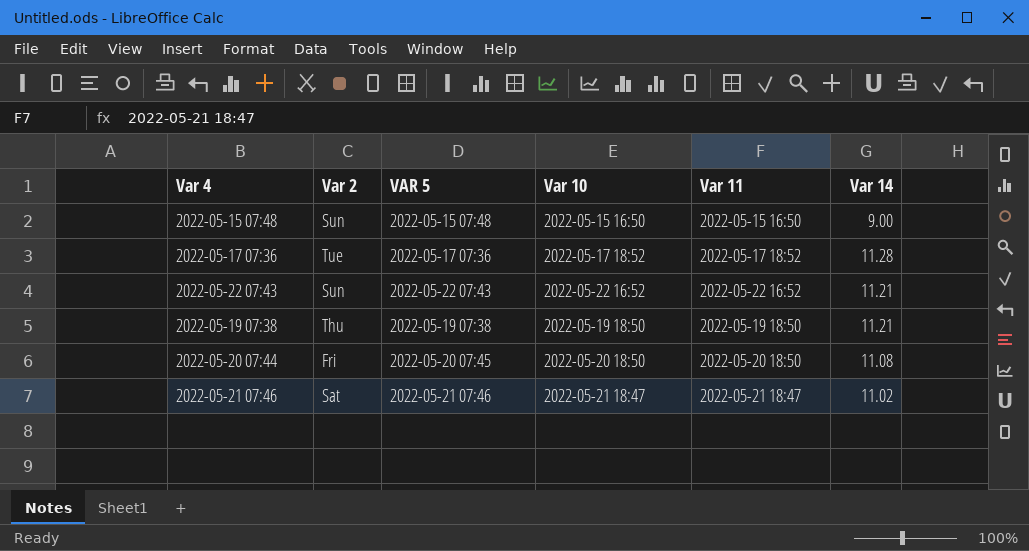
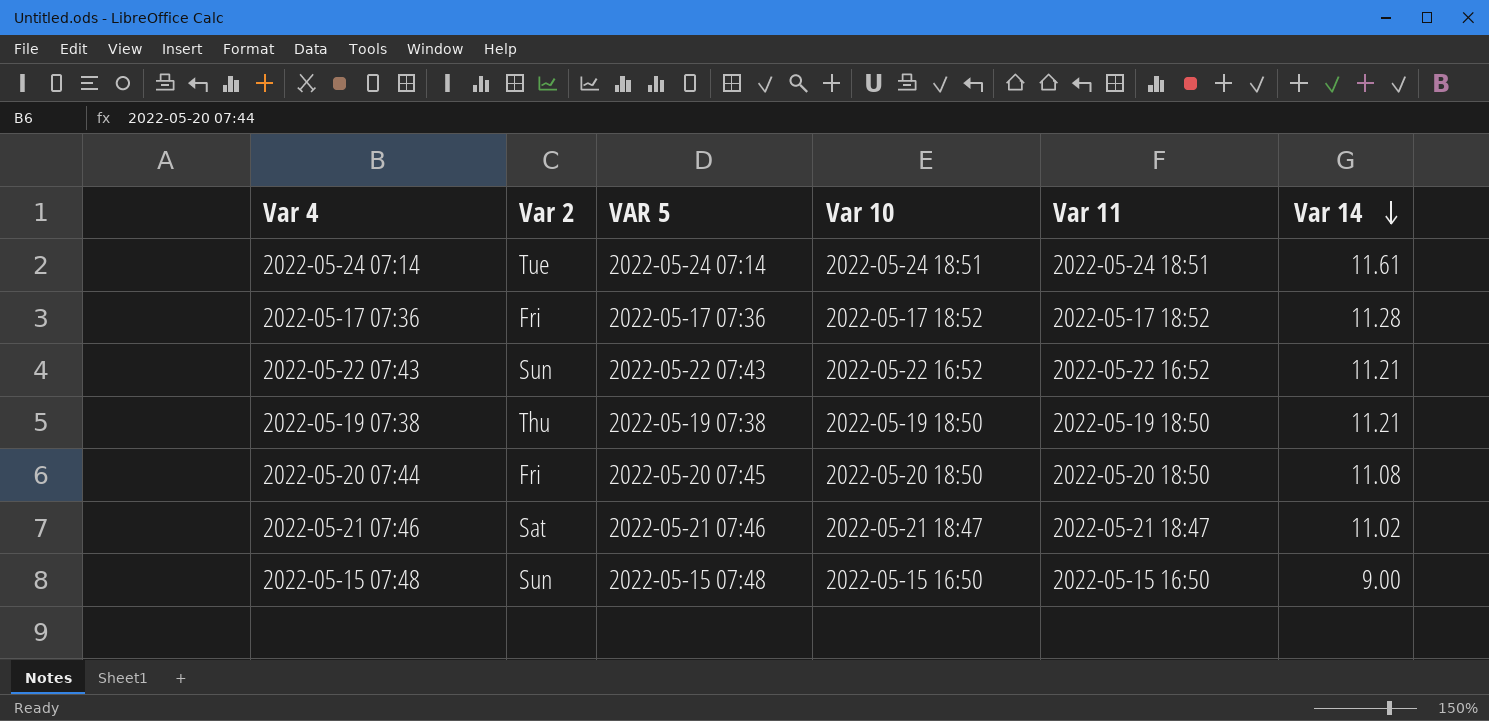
row order: none -> Var 14 descending
row 2022-05-24 07:14: none -> Tue | 2022-05-24 07:14 | 2022-05-24 18:51 | 2022-05-24 18:51 | 11.61
2022-05-17 07:36 | Var 2: Tue -> Fri

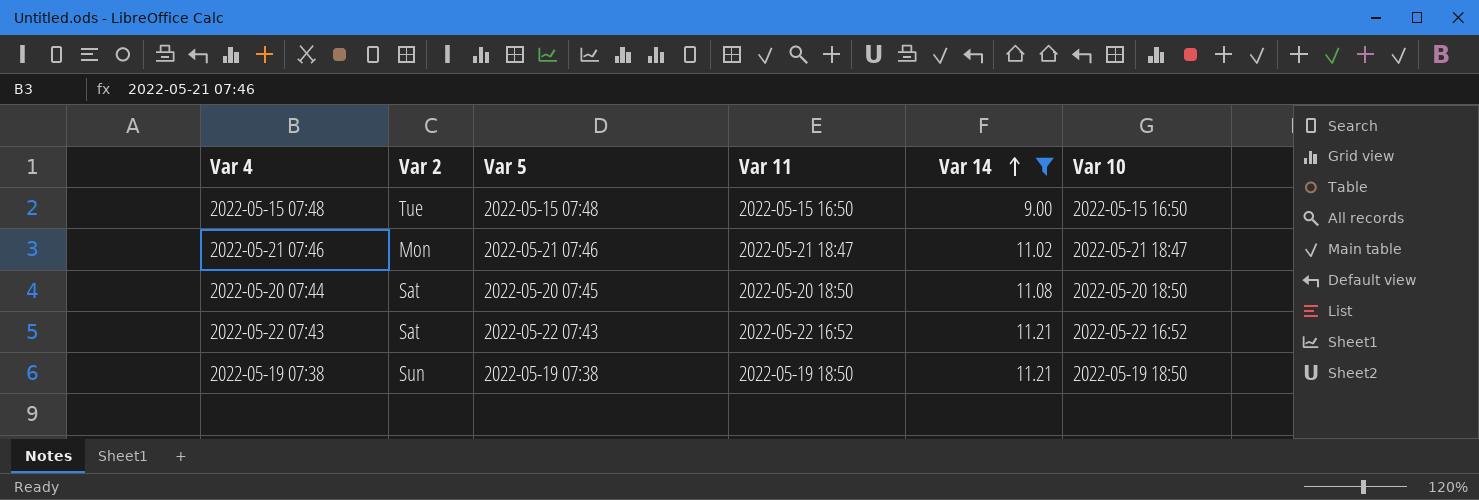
filter: none -> Var 14 <= 11.21
row order: Var 14 descending -> Var 14 ascending
column name: VAR 5 -> Var 5
column Var 10 | position: 4 -> 6
2022-05-15 07:48 | Var 2: Sun -> Tue
2022-05-21 07:46 | Var 2: Sat -> Mon
2022-05-20 07:44 | Var 2: Fri -> Sat
2022-05-22 07:43 | Var 2: Sun -> Sat
2022-05-19 07:38 | Var 2: Thu -> Sun

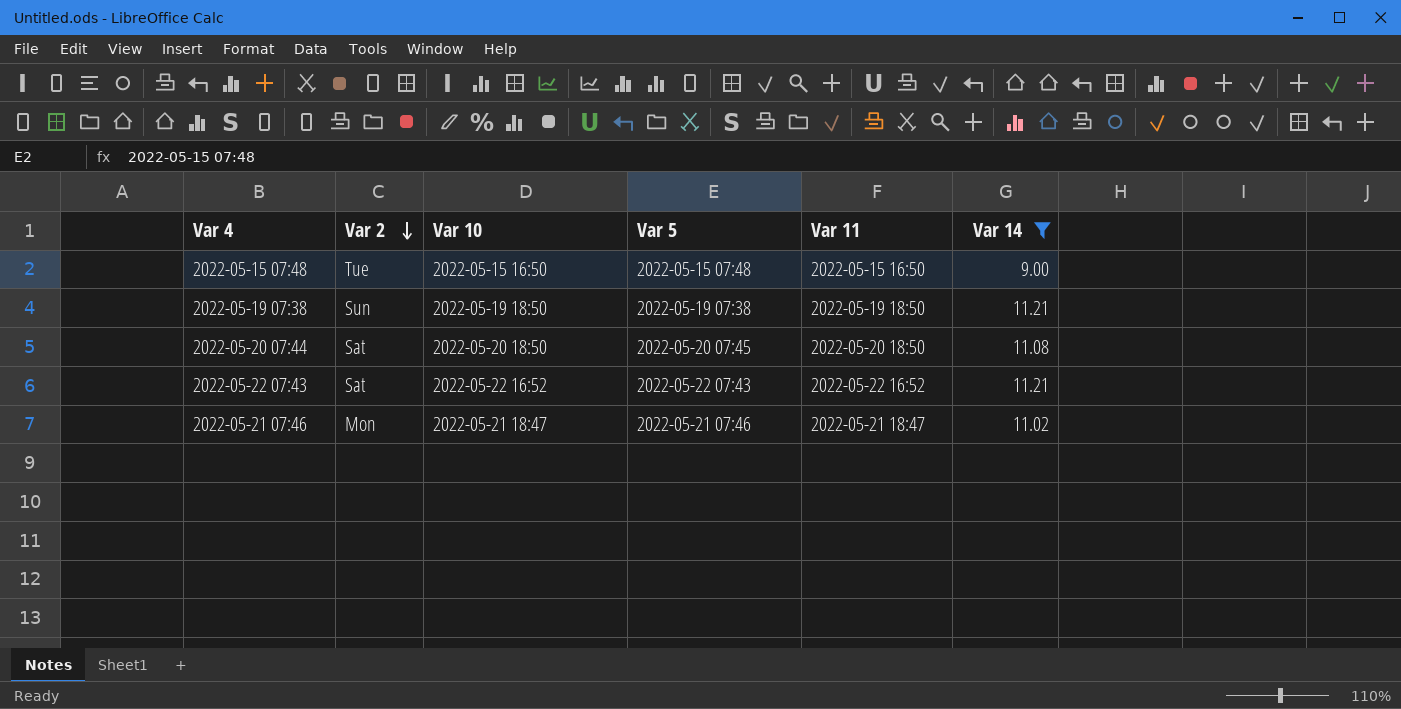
row order: Var 14 ascending -> Var 2 descending
column Var 10 | position: 6 -> 3

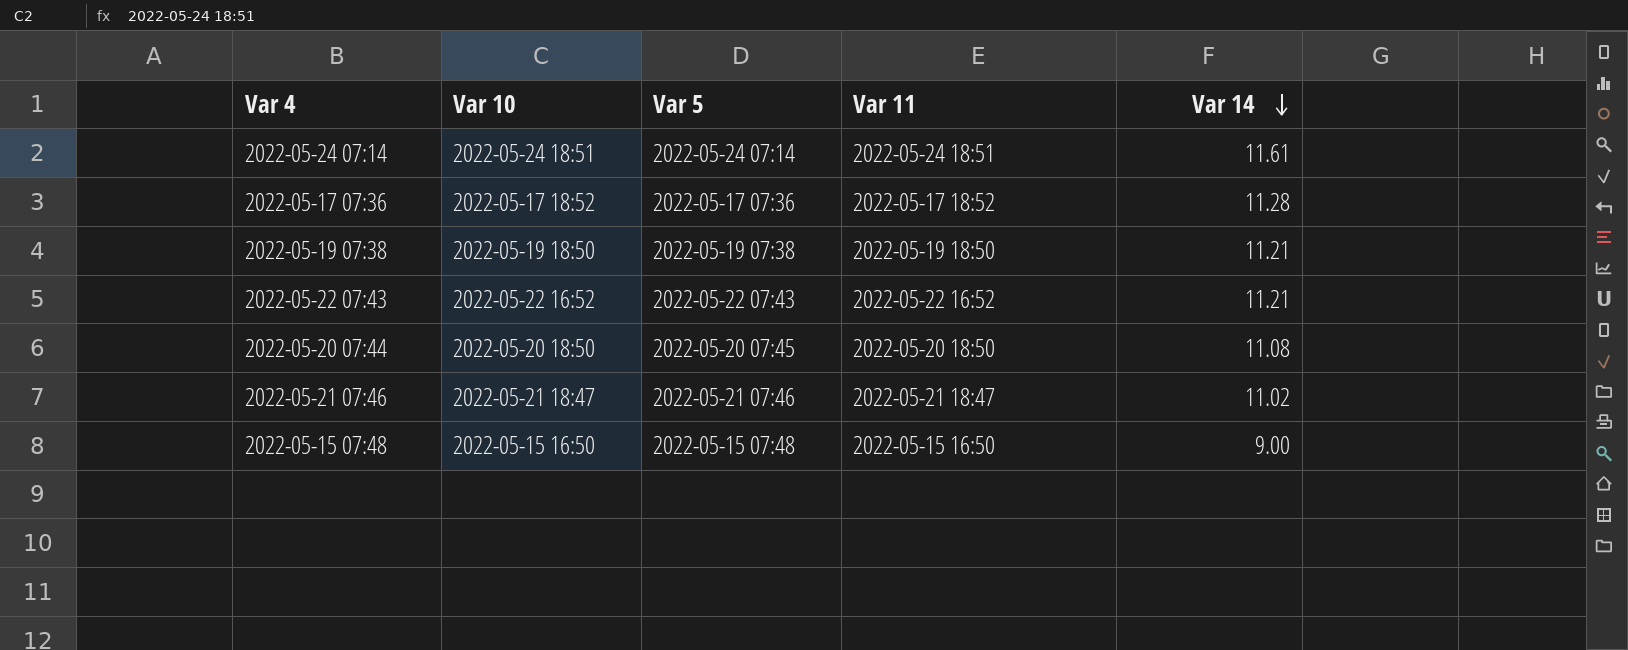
filter: Var 14 <= 11.21 -> none
row order: Var 2 descending -> Var 14 descending
column Var 2 | position: 2 -> none

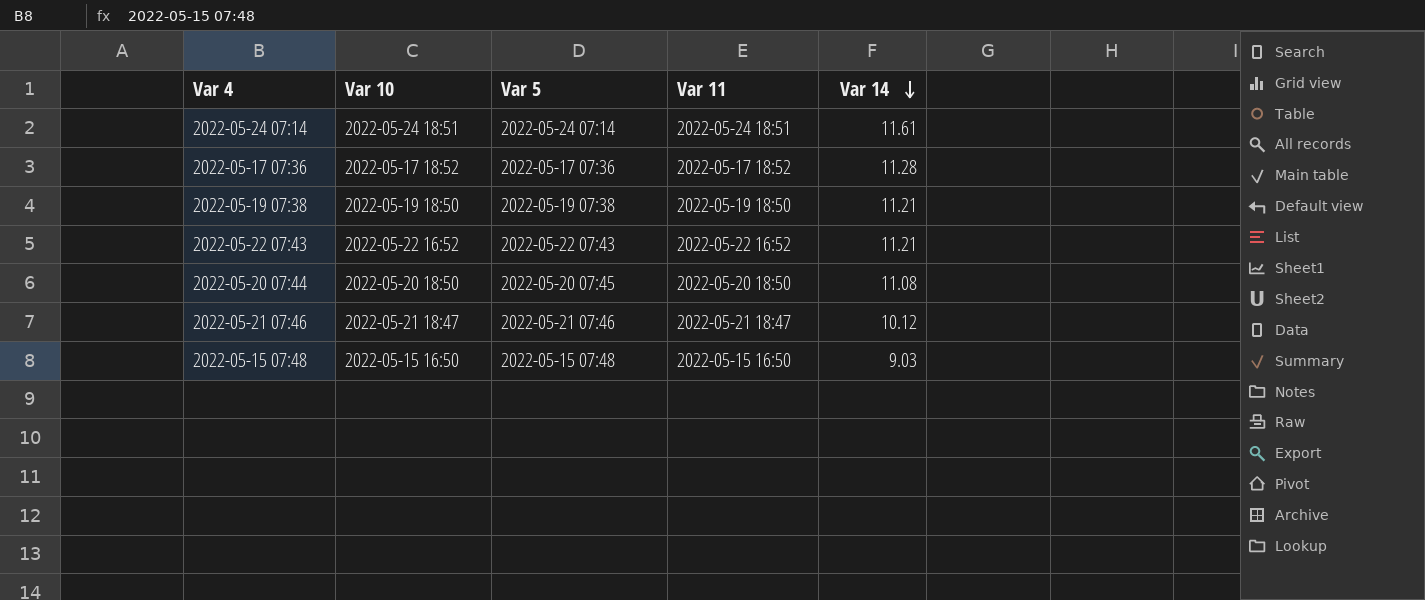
2022-05-21 07:46 | Var 14: 11.02 -> 10.12
2022-05-15 07:48 | Var 14: 9.00 -> 9.03

